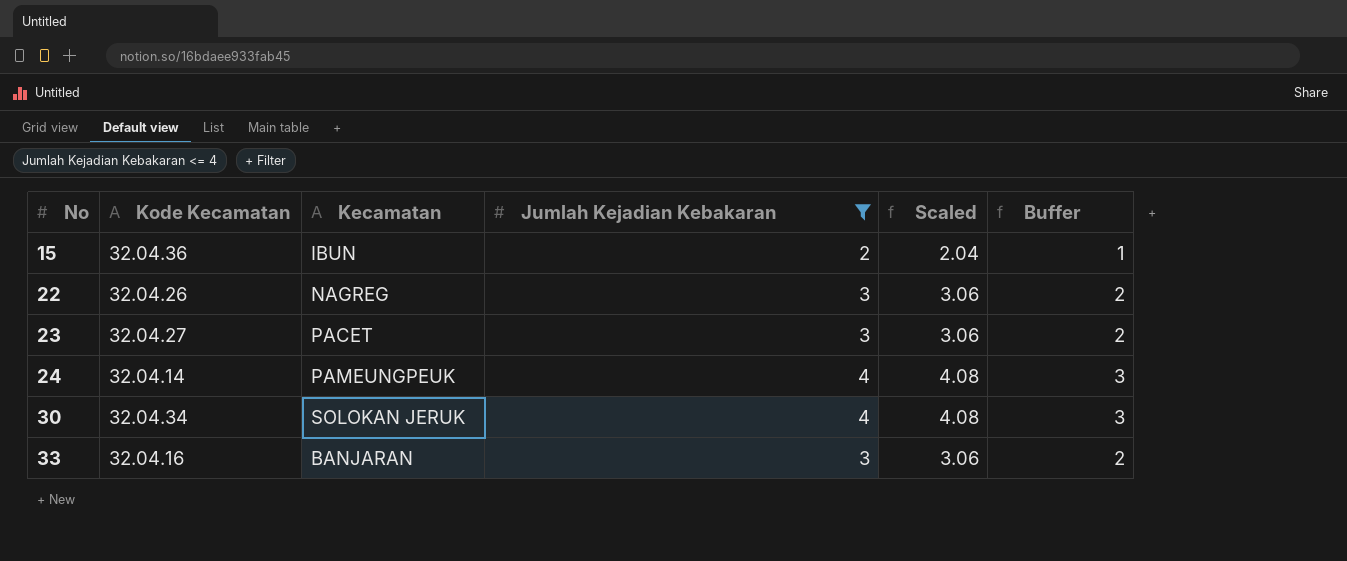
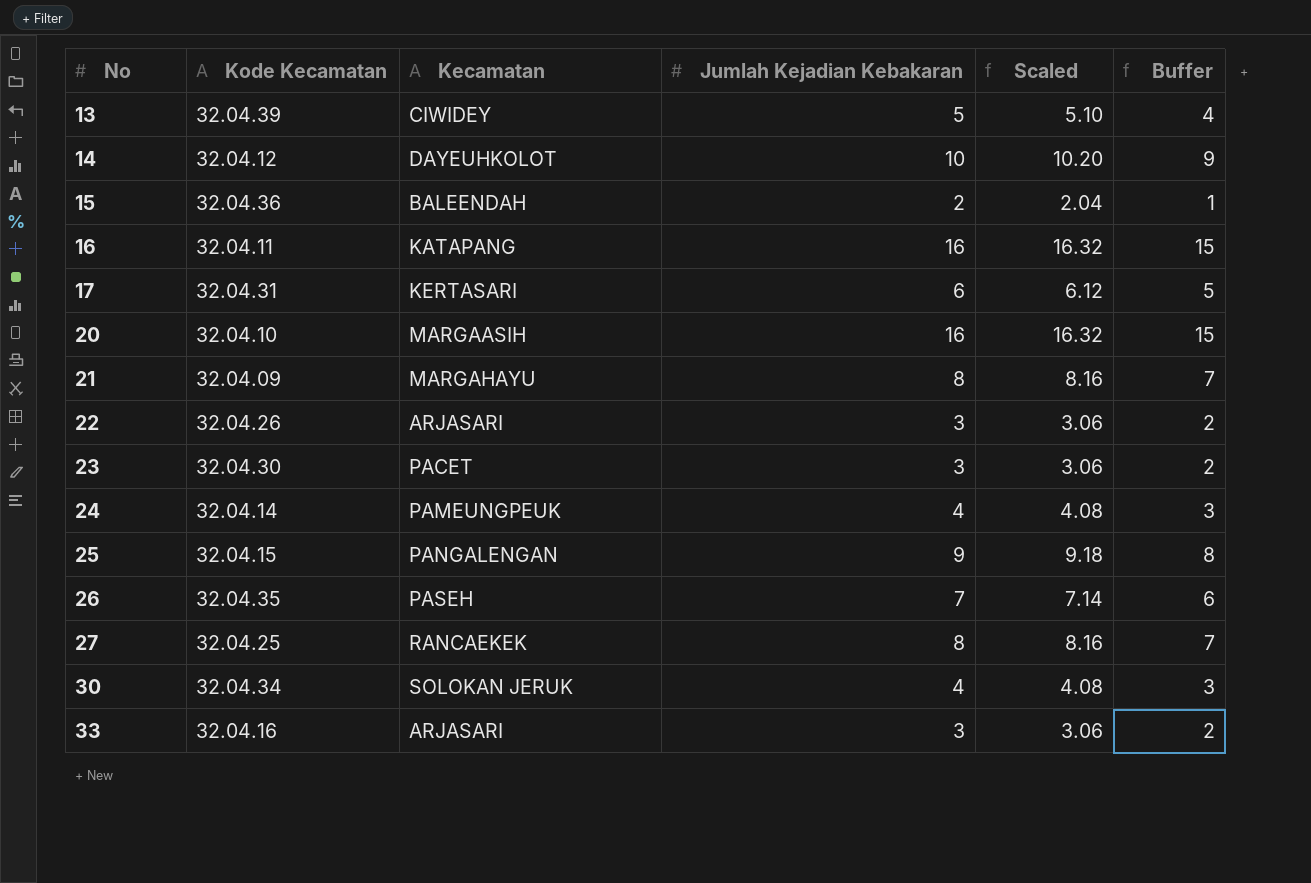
filter: Jumlah Kejadian Kebakaran <= 4 -> none
15 | Kecamatan: IBUN -> BALEENDAH
22 | Kecamatan: NAGREG -> ARJASARI
23 | Kode Kecamatan: 32.04.27 -> 32.04.30
33 | Kecamatan: BANJARAN -> ARJASARI

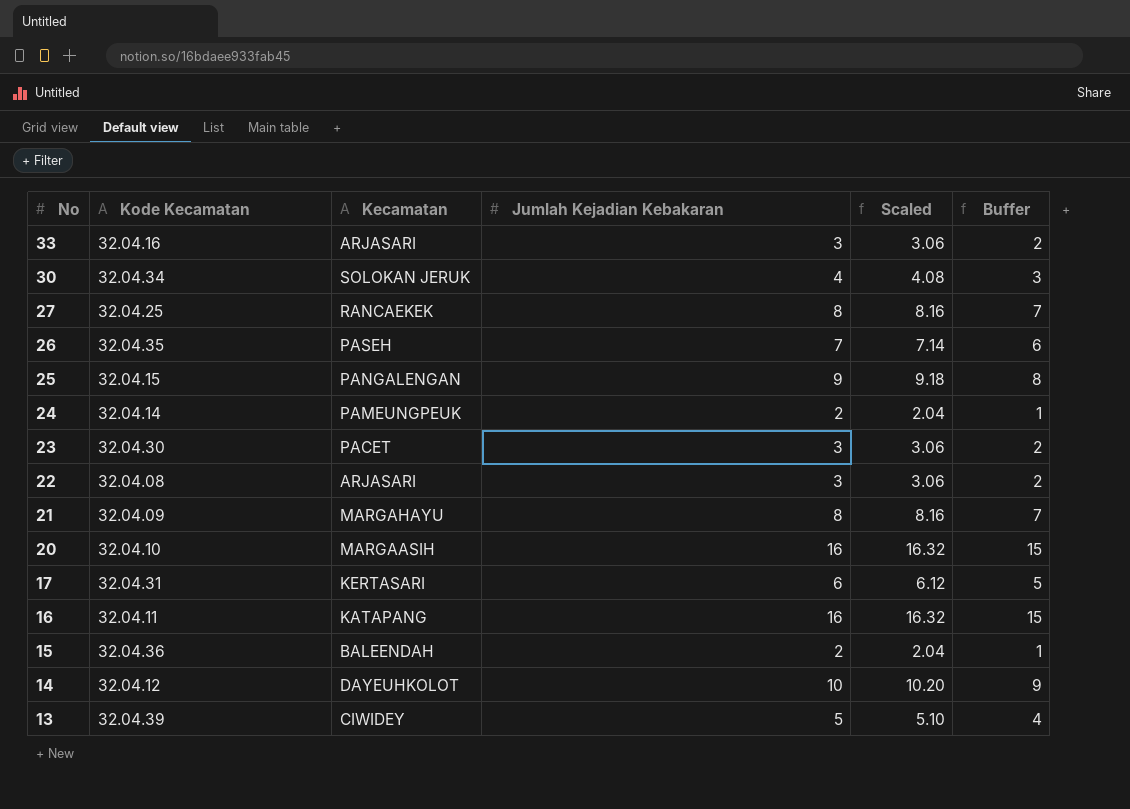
row order: No ascending -> No descending
24 | Jumlah Kejadian Kebakaran: 4 -> 2
24 | Scaled: 4.08 -> 2.04
24 | Buffer: 3 -> 1
22 | Kode Kecamatan: 32.04.26 -> 32.04.08

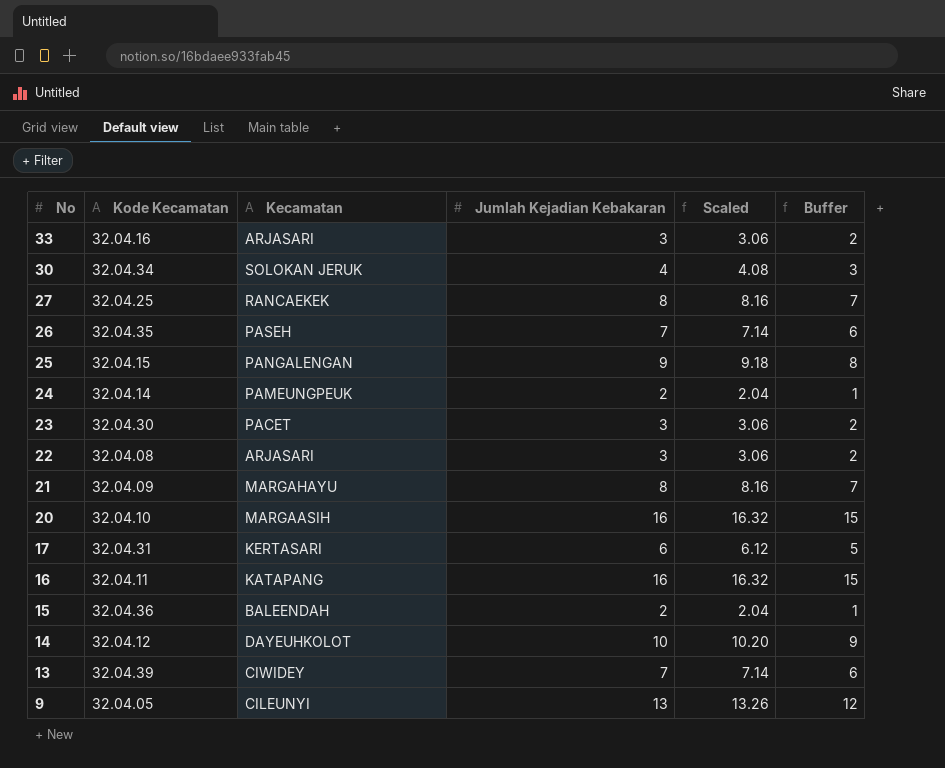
13 | Jumlah Kejadian Kebakaran: 5 -> 7
13 | Scaled: 5.10 -> 7.14
13 | Buffer: 4 -> 6
row 9: none -> 32.04.05 | CILEUNYI | 13 | 13.26 | 12

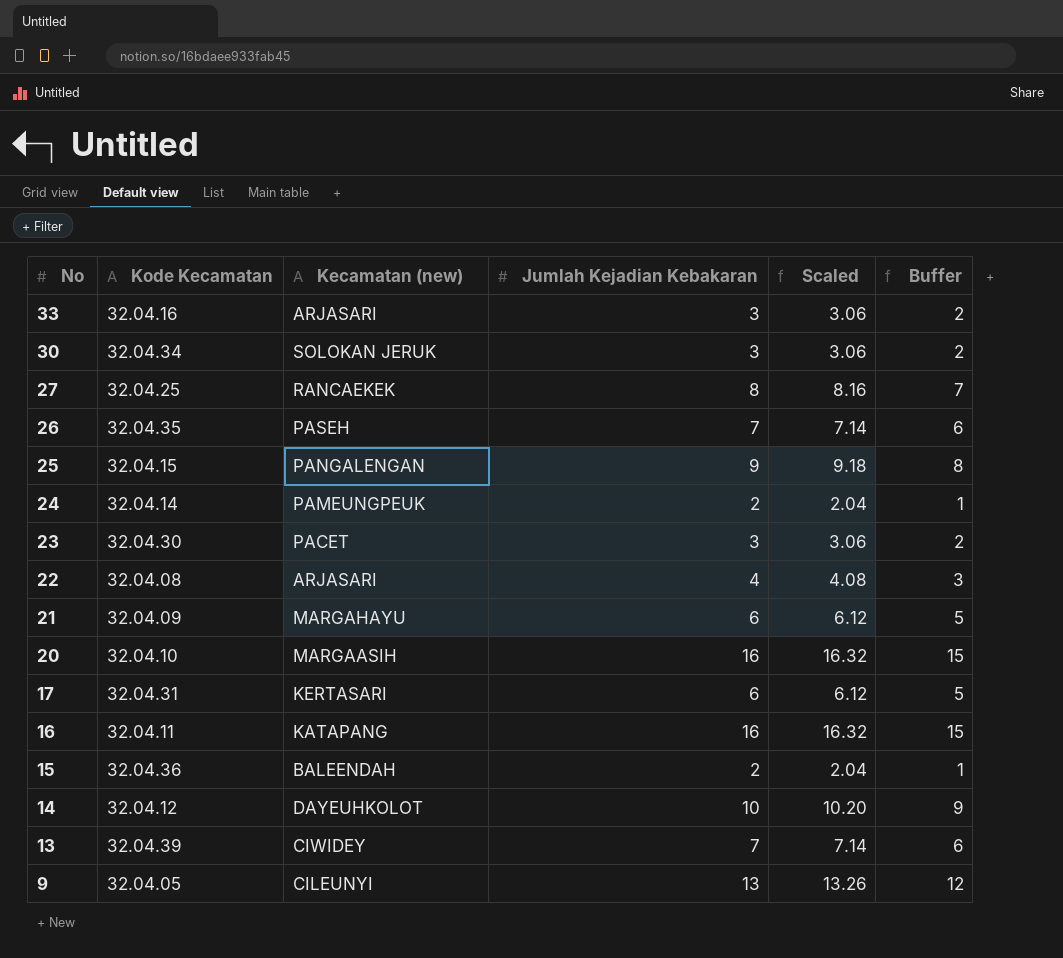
column name: Kecamatan -> Kecamatan (new)
30 | Jumlah Kejadian Kebakaran: 4 -> 3
30 | Scaled: 4.08 -> 3.06
30 | Buffer: 3 -> 2
22 | Jumlah Kejadian Kebakaran: 3 -> 4
22 | Scaled: 3.06 -> 4.08
22 | Buffer: 2 -> 3
21 | Jumlah Kejadian Kebakaran: 8 -> 6
21 | Scaled: 8.16 -> 6.12
21 | Buffer: 7 -> 5

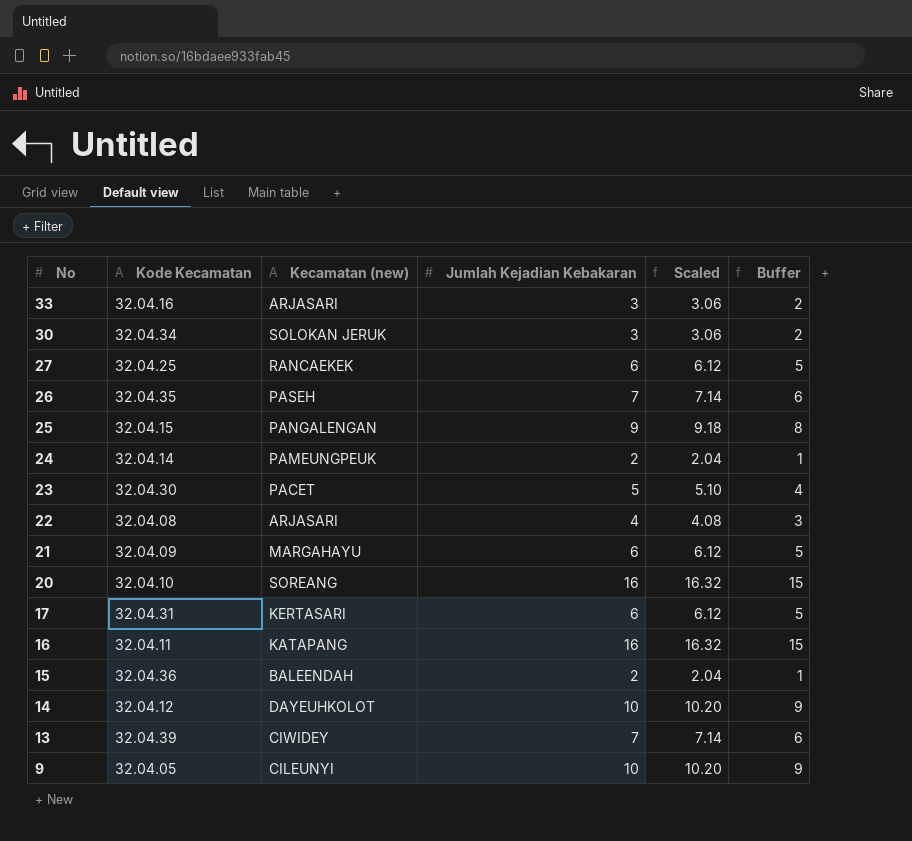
27 | Jumlah Kejadian Kebakaran: 8 -> 6
27 | Scaled: 8.16 -> 6.12
27 | Buffer: 7 -> 5
23 | Jumlah Kejadian Kebakaran: 3 -> 5
23 | Scaled: 3.06 -> 5.10
23 | Buffer: 2 -> 4
20 | Kecamatan (new): MARGAASIH -> SOREANG
9 | Jumlah Kejadian Kebakaran: 13 -> 10
9 | Scaled: 13.26 -> 10.20
9 | Buffer: 12 -> 9

